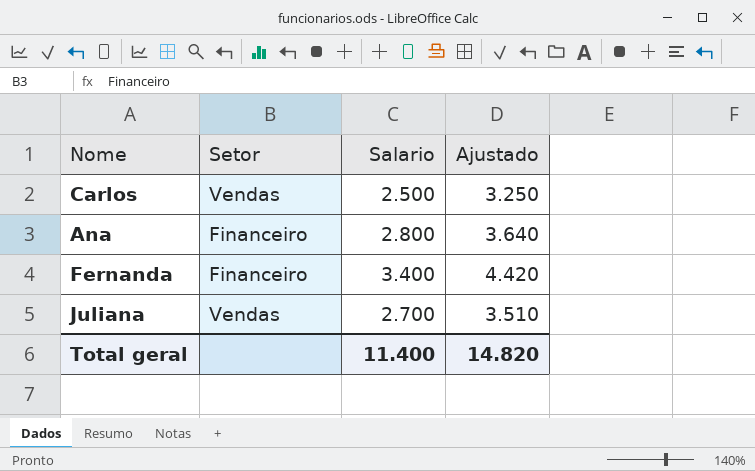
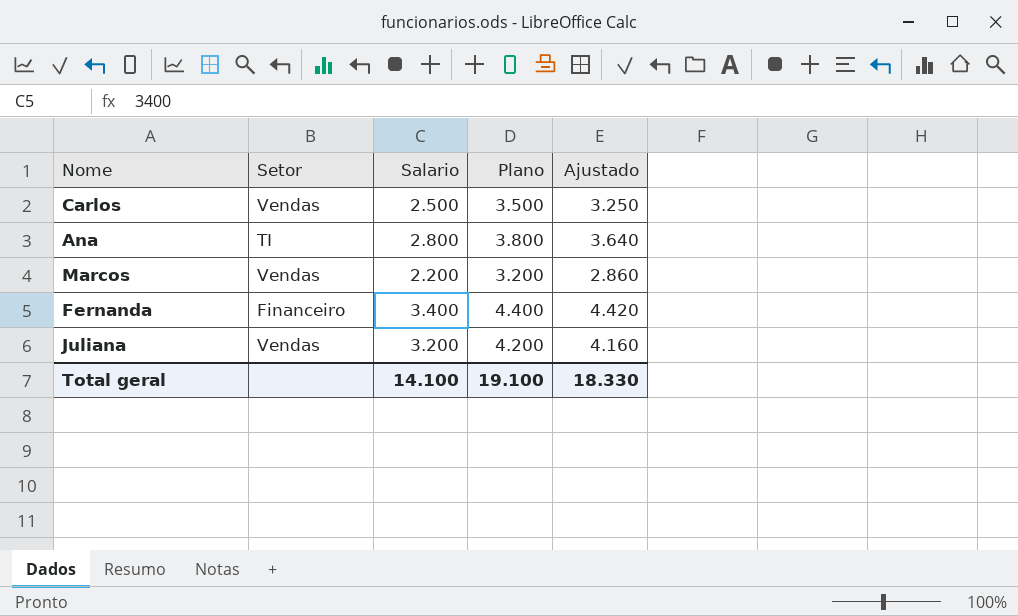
column Plano | formula: none -> [Salario] + 1000
Ana | Setor: Financeiro -> TI
row Marcos: none -> Vendas | 2.200 | 3.200 | 2.860
Juliana | Salario: 2.700 -> 3.200
Juliana | Ajustado: 3.510 -> 4.160
Total geral | Salario: 11.400 -> 14.100
Total geral | Ajustado: 14.820 -> 18.330

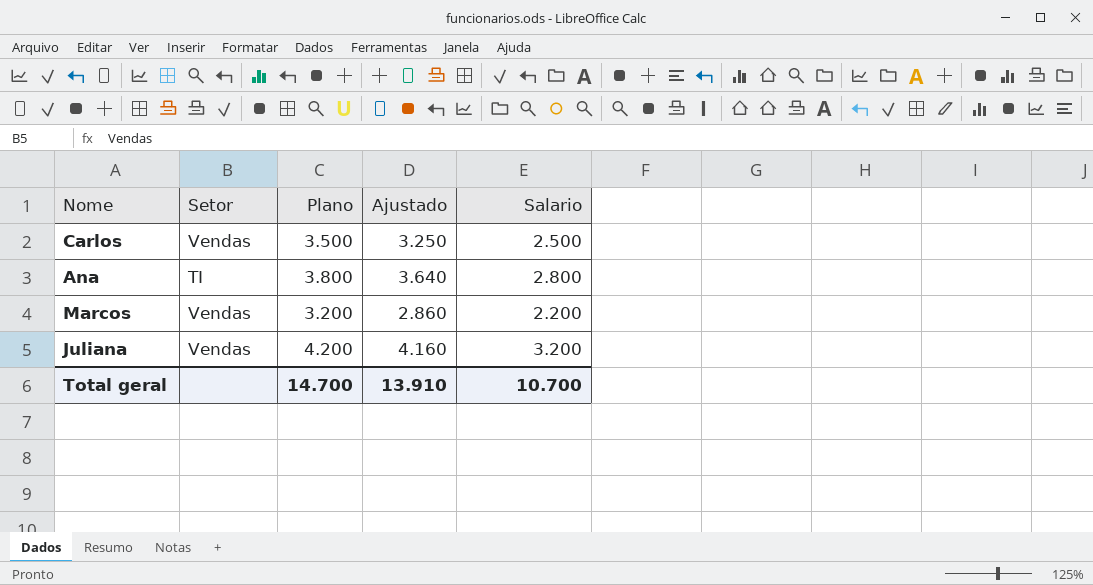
column Salario | position: 3 -> 5
row Fernanda: Financeiro | 3.400 | 4.400 | 4.420 -> none
Total geral | Plano: 19.100 -> 14.700
Total geral | Ajustado: 18.330 -> 13.910
Total geral | Salario: 14.100 -> 10.700

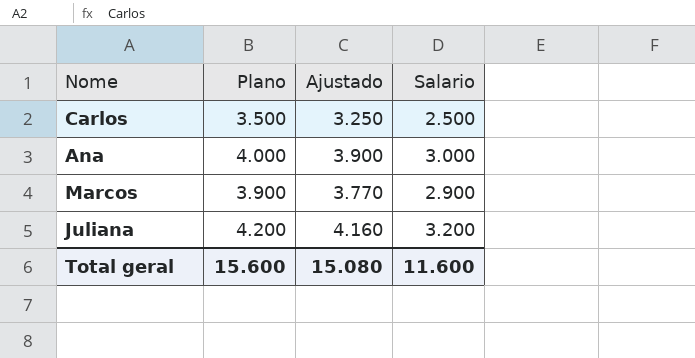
column Setor | position: 2 -> none
Ana | Plano: 3.800 -> 4.000
Ana | Ajustado: 3.640 -> 3.900
Ana | Salario: 2.800 -> 3.000
Marcos | Plano: 3.200 -> 3.900
Marcos | Ajustado: 2.860 -> 3.770
Marcos | Salario: 2.200 -> 2.900
Total geral | Plano: 14.700 -> 15.600
Total geral | Ajustado: 13.910 -> 15.080
Total geral | Salario: 10.700 -> 11.600

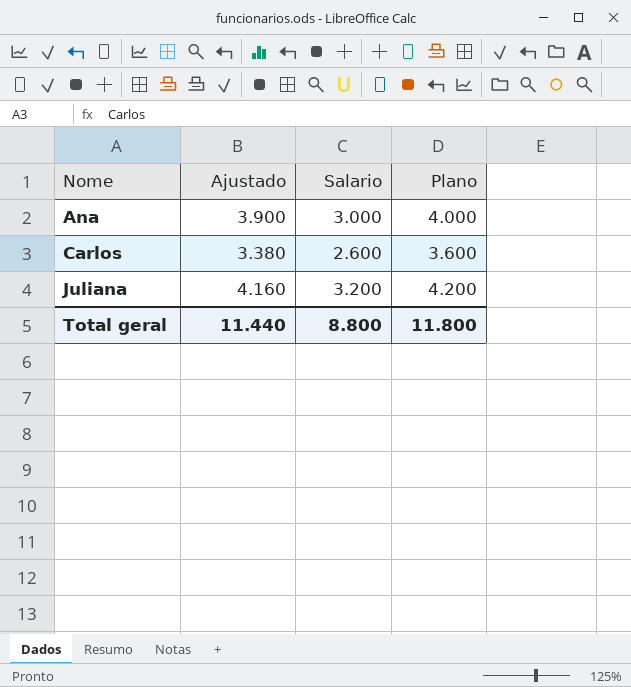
row order: none -> Nome ascending
column Plano | position: 2 -> 4
row Marcos: 3.900 | 3.770 | 2.900 -> none
Carlos | Ajustado: 3.250 -> 3.380
Carlos | Salario: 2.500 -> 2.600
Carlos | Plano: 3.500 -> 3.600
Total geral | Ajustado: 15.080 -> 11.440
Total geral | Salario: 11.600 -> 8.800
Total geral | Plano: 15.600 -> 11.800

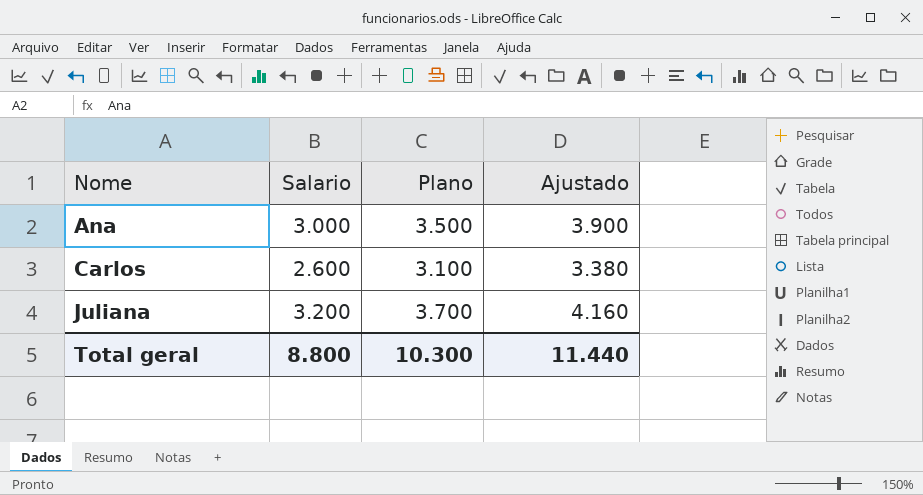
column Plano | formula: [Salario] + 1000 -> [Salario] + 500
column Ajustado | position: 2 -> 4
Total geral | Plano: 11.800 -> 10.300

